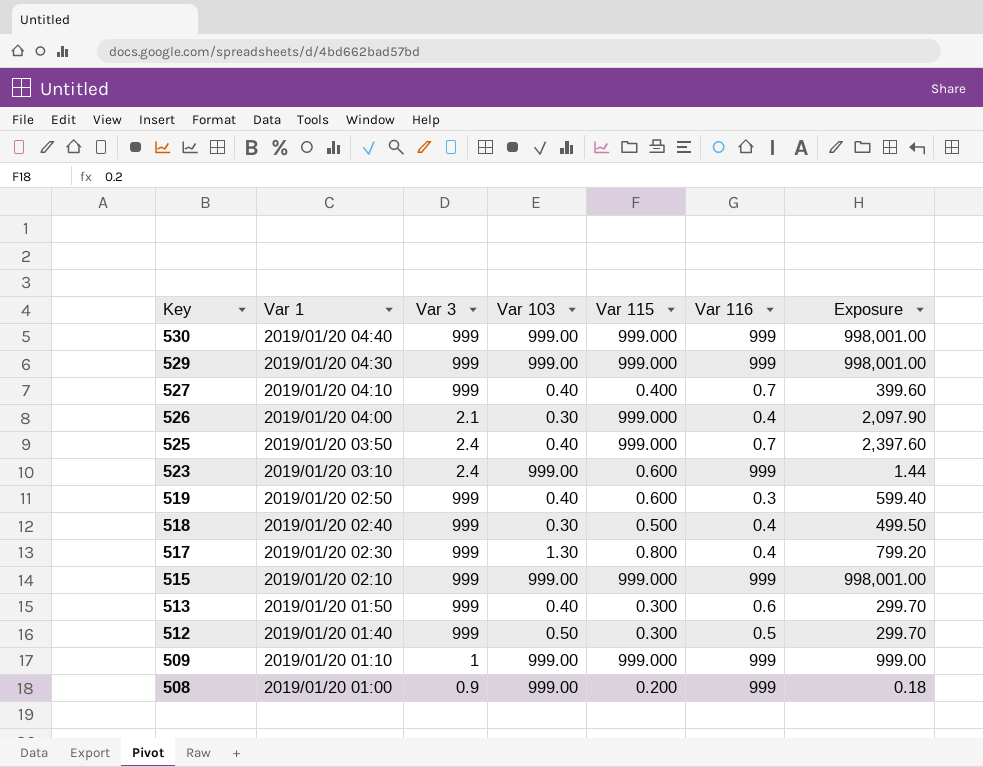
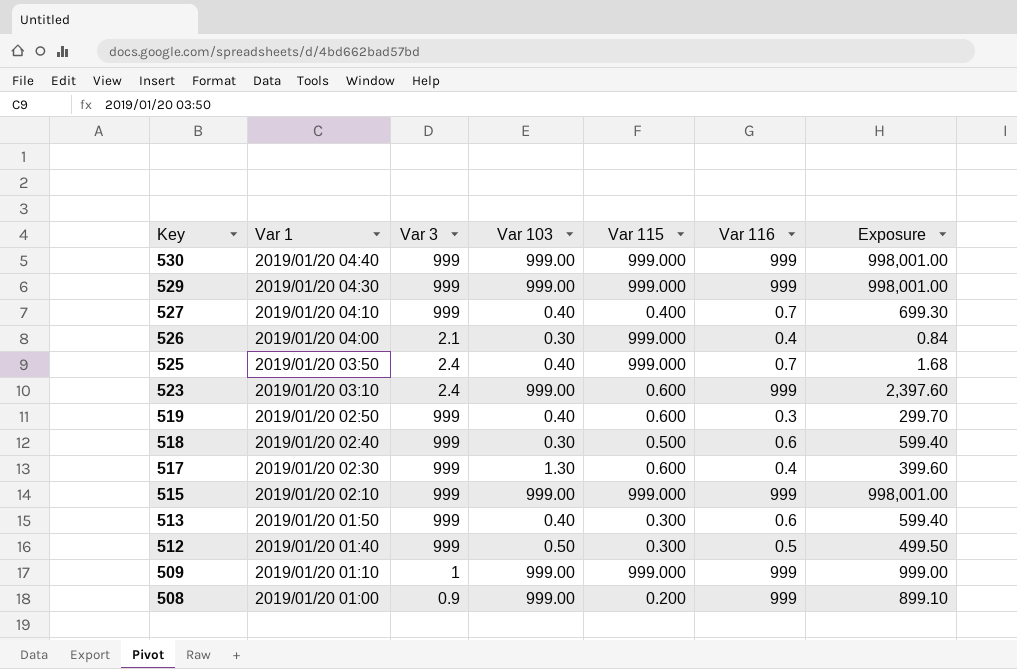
column Exposure | formula: [Var 3] * [Var 115] -> [Var 3] * [Var 116]
518 | Var 116: 0.4 -> 0.6
517 | Var 115: 0.800 -> 0.600

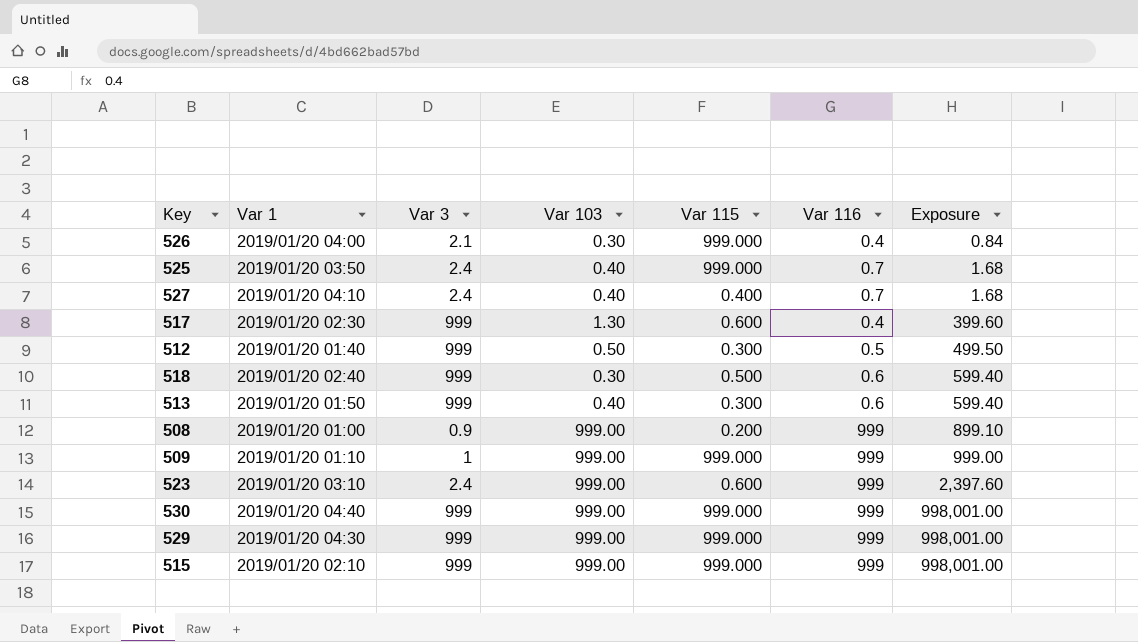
row order: Key descending -> Exposure ascending
row 519: 2019/01/20 02:50 | 999 | 0.40 | 0.600 | 0.3 | 299.70 -> none
527 | Var 3: 999 -> 2.4
527 | Exposure: 699.30 -> 1.68

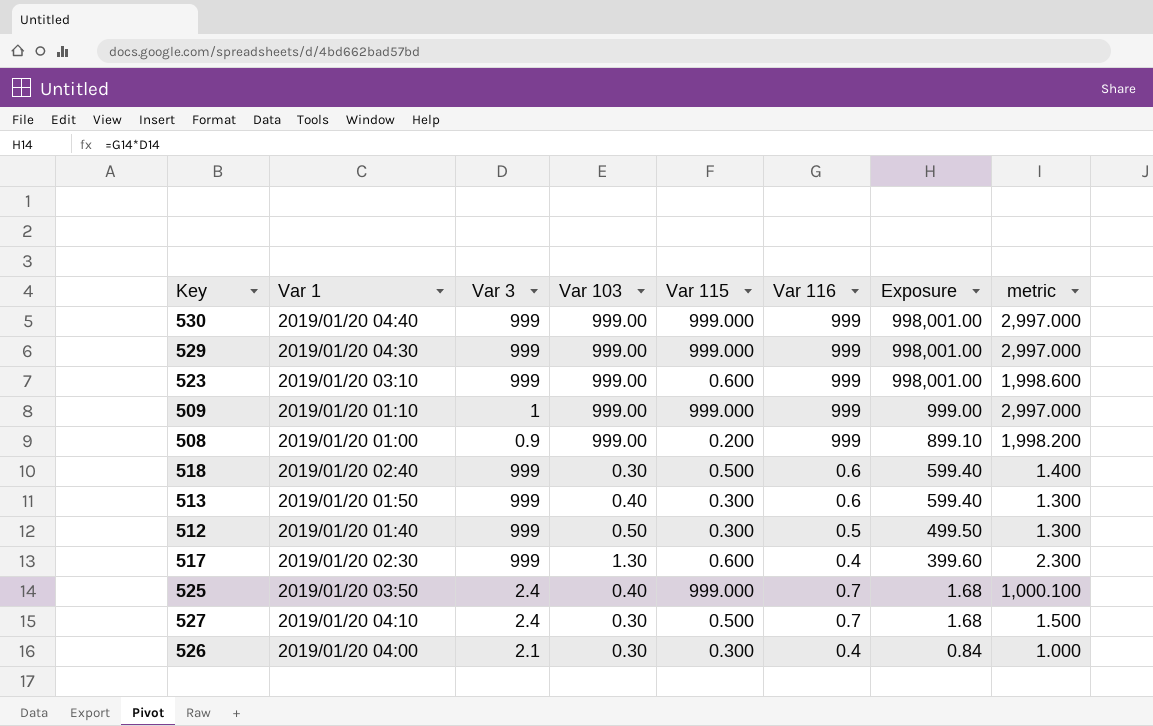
row order: Exposure ascending -> Exposure descending
column metric | formula: none -> [Var 103] + [Var 115] + [Var 116]
row 515: 2019/01/20 02:10 | 999 | 999.00 | 999.000 | 999 | 998,001.00 -> none
523 | Var 3: 2.4 -> 999
523 | Exposure: 2,397.60 -> 998,001.00
527 | Var 103: 0.40 -> 0.30
527 | Var 115: 0.400 -> 0.500
526 | Var 115: 999.000 -> 0.300

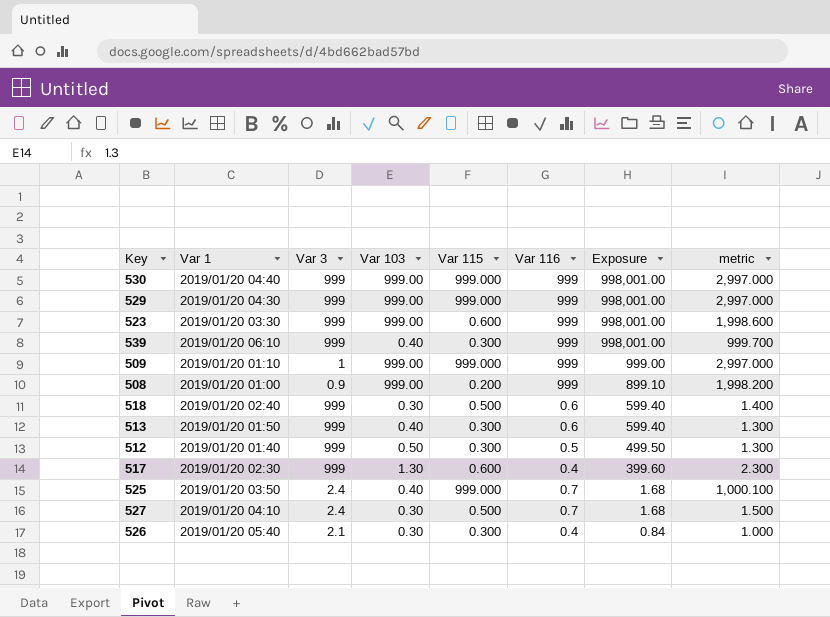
523 | Var 1: 2019/01/20 03:10 -> 2019/01/20 03:30
row 539: none -> 2019/01/20 06:10 | 999 | 0.40 | 0.300 | 999 | 998,001.00 | 999.700
526 | Var 1: 2019/01/20 04:00 -> 2019/01/20 05:40

